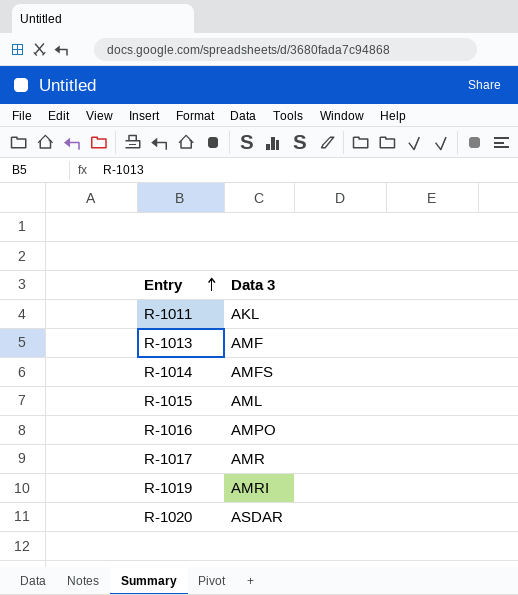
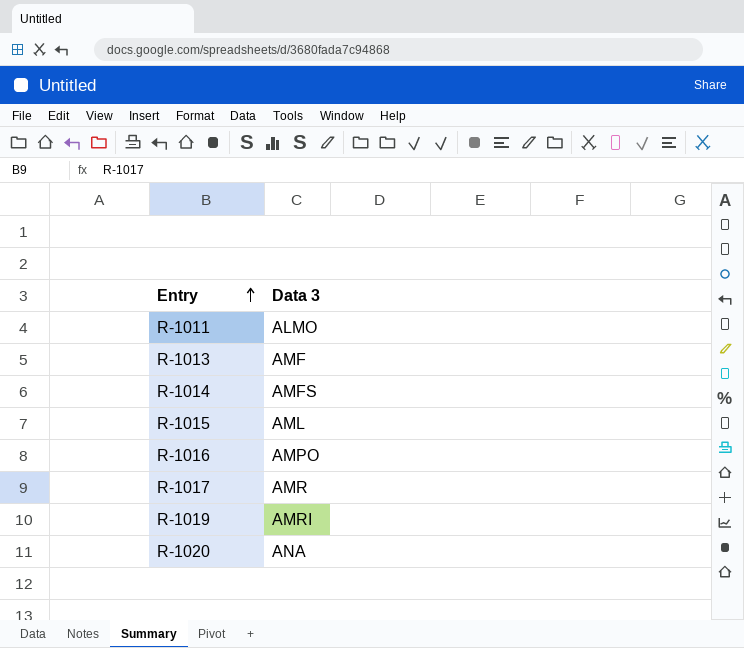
R-1011 | Data 3: AKL -> ALMO
R-1020 | Data 3: ASDAR -> ANA

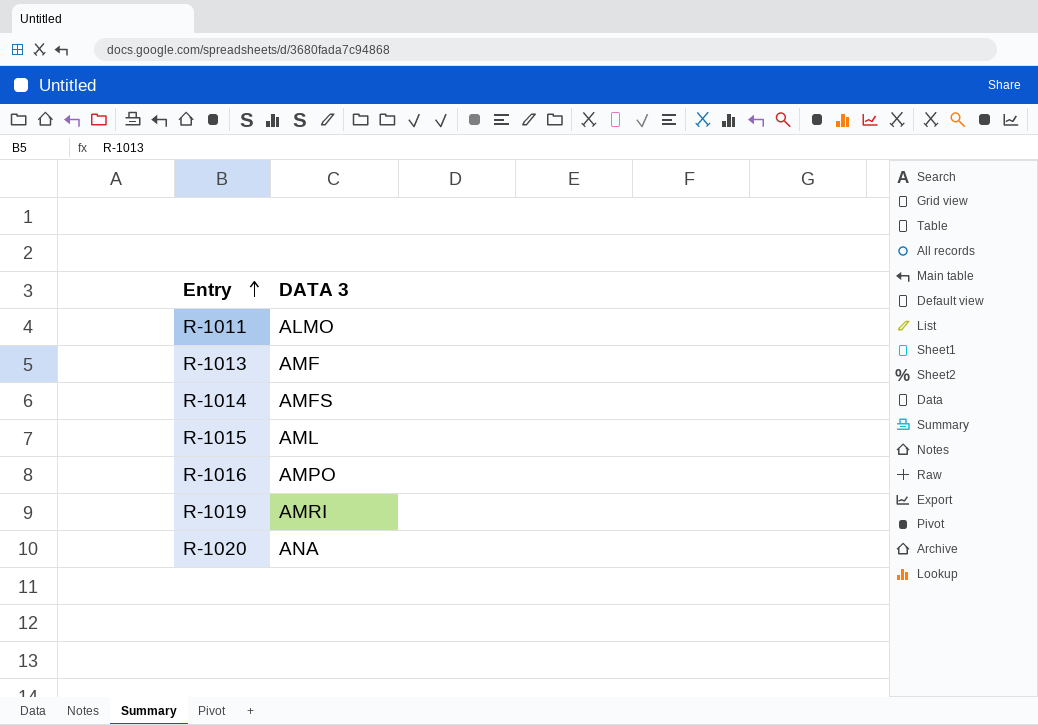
column name: Data 3 -> DATA 3
row R-1017: AMR -> none

